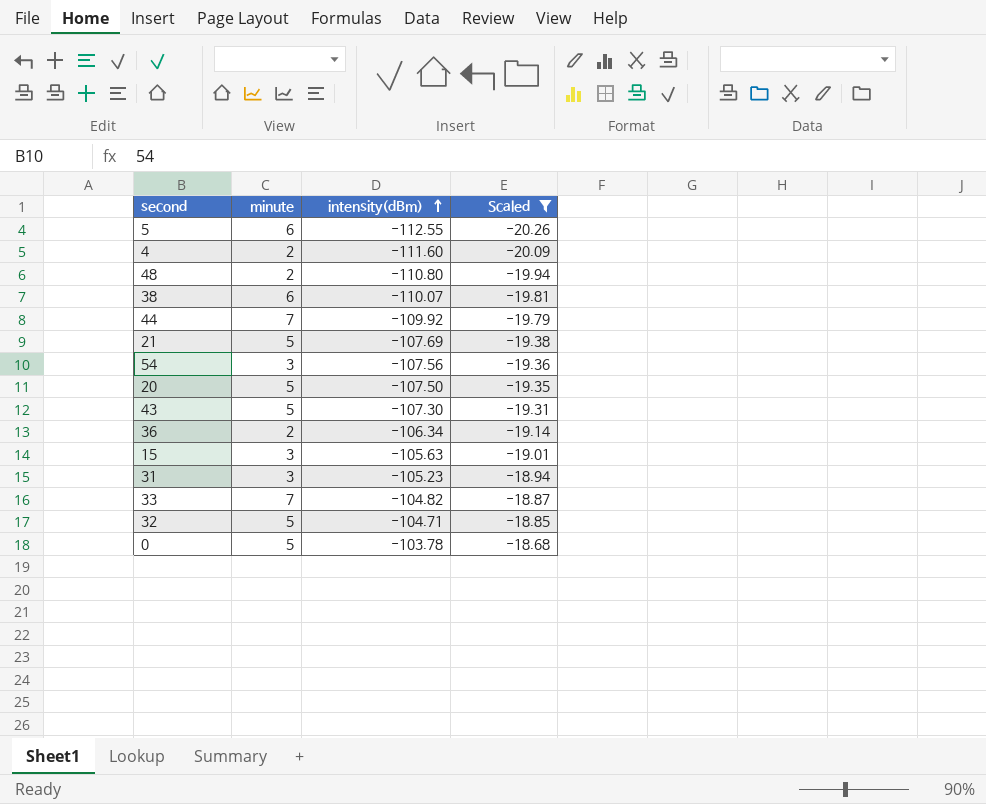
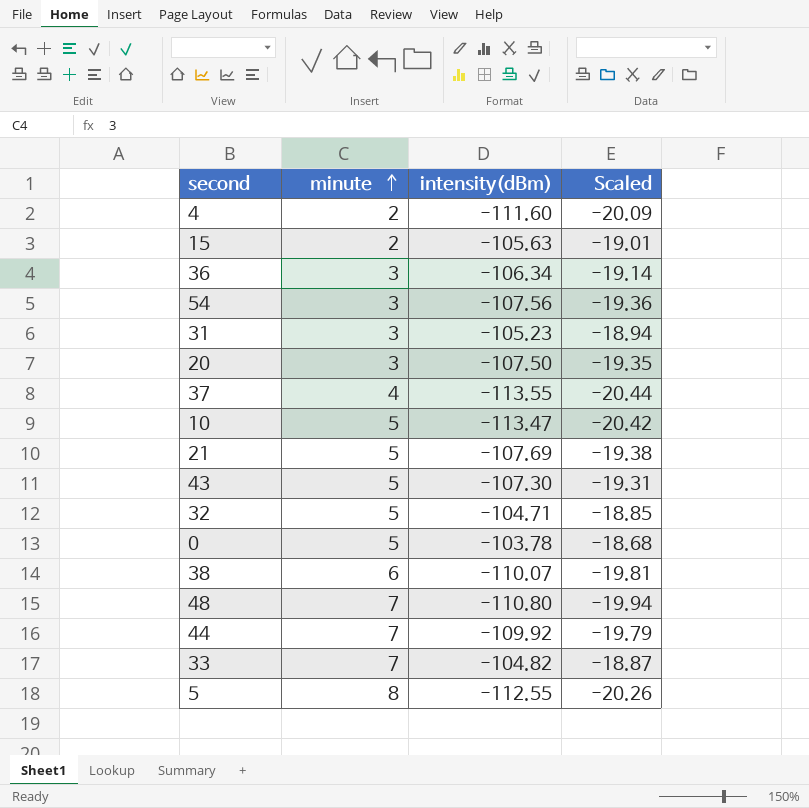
filter: Scaled >= -20.26 -> none
row order: intensity(dBm) ascending -> minute ascending
15 | minute: 3 -> 2
36 | minute: 2 -> 3
20 | minute: 5 -> 3
48 | minute: 2 -> 7
5 | minute: 6 -> 8

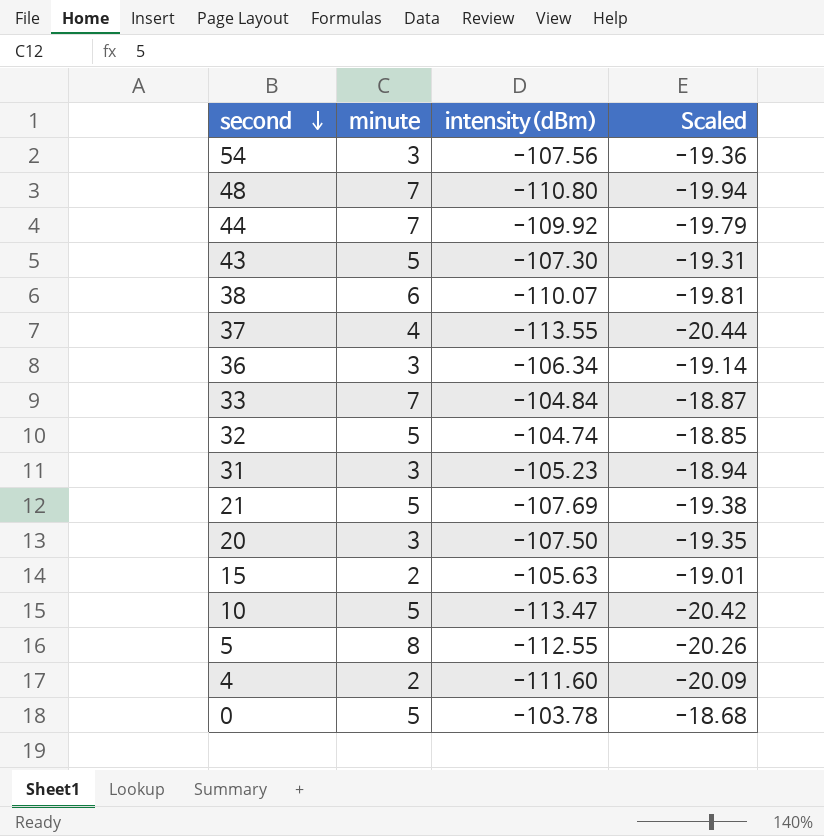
row order: minute ascending -> second descending
33 | intensity(dBm): -104.82 -> -104.84
32 | intensity(dBm): -104.71 -> -104.74

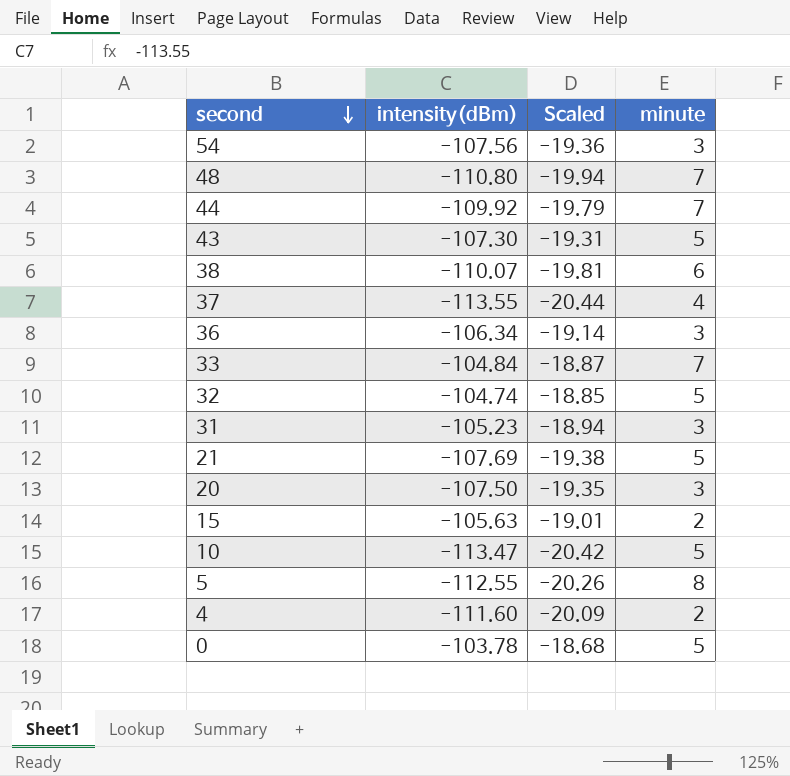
column minute | position: 2 -> 4

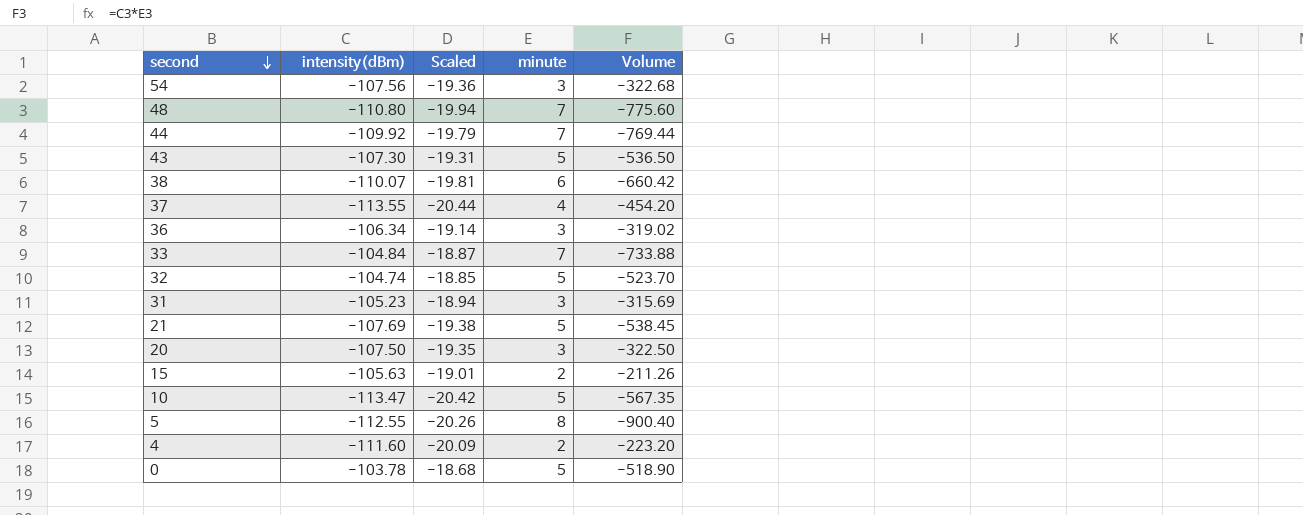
column Volume | formula: none -> [intensity(dBm)] * [minute]

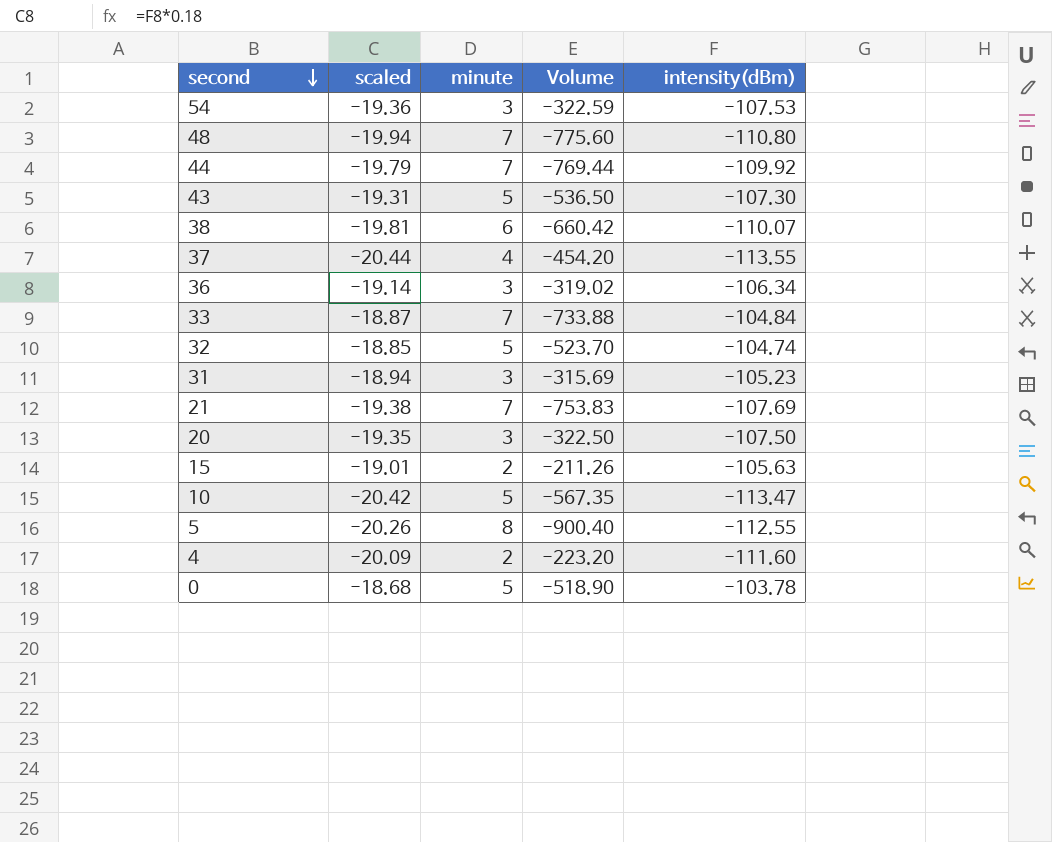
column name: Scaled -> scaled
column intensity(dBm) | position: 2 -> 5
54 | Volume: -322.68 -> -322.59
54 | intensity(dBm): -107.56 -> -107.53
21 | minute: 5 -> 7
21 | Volume: -538.45 -> -753.83

